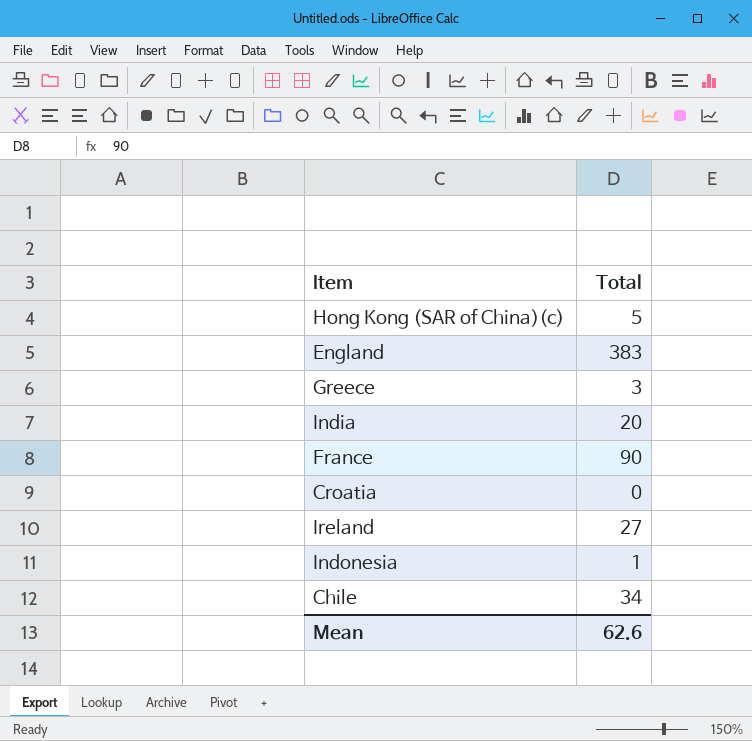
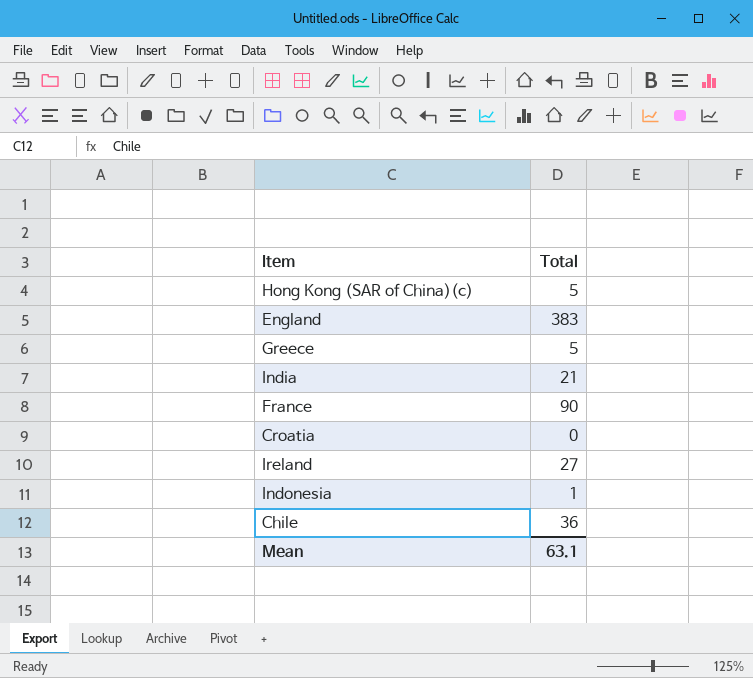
Greece | Total: 3 -> 5
India | Total: 20 -> 21
Chile | Total: 34 -> 36
Mean | Total: 62.6 -> 63.1

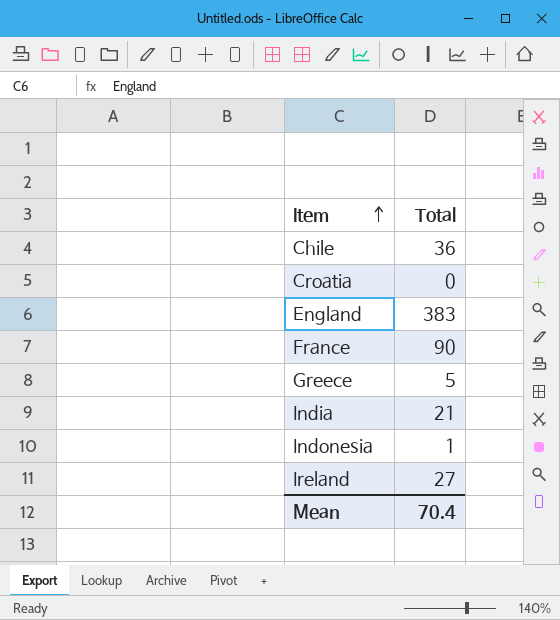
row order: none -> Item ascending
row Hong Kong (SAR of China)(c): 5 -> none
Mean | Total: 63.1 -> 70.4

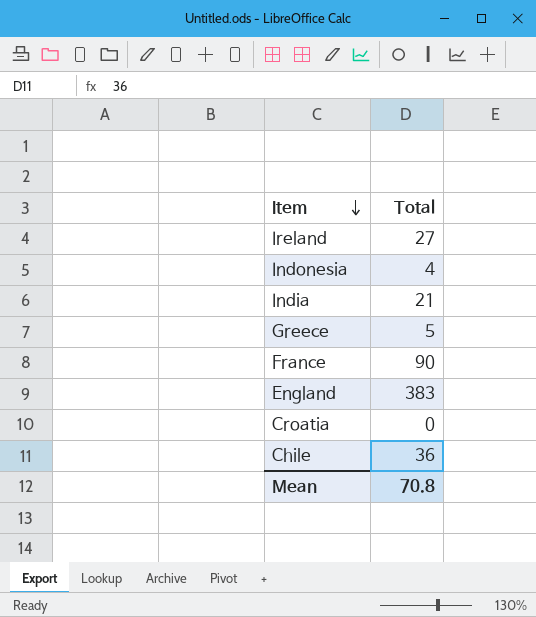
row order: Item ascending -> Item descending
Indonesia | Total: 1 -> 4
Mean | Total: 70.4 -> 70.8

